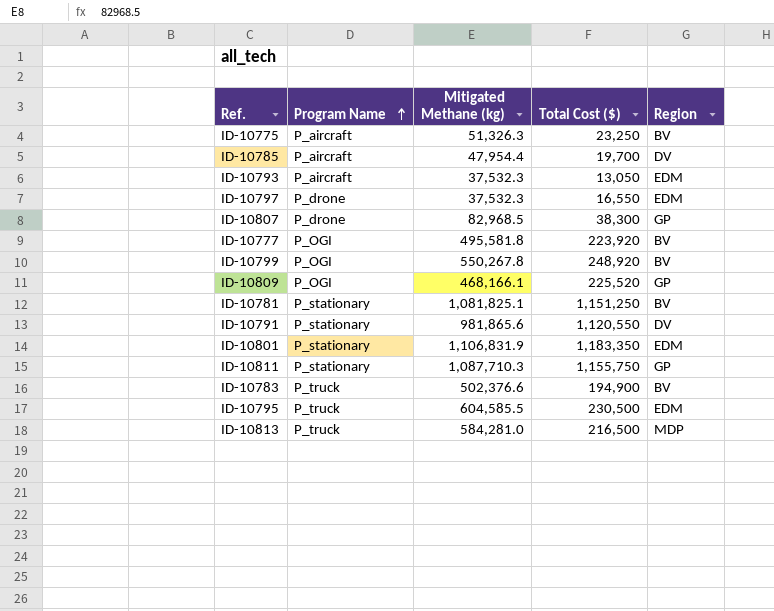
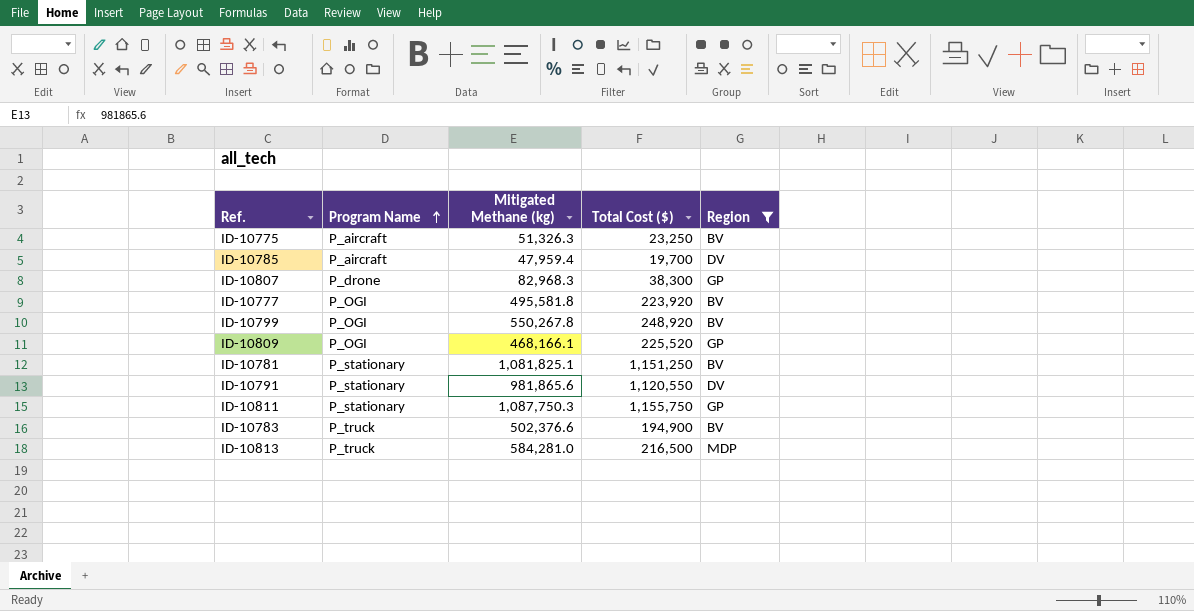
filter: none -> Region != EDM
ID-10785 | Mitigated Methane (kg): 47,954.4 -> 47,959.4
ID-10807 | Mitigated Methane (kg): 82,968.5 -> 82,968.3
ID-10811 | Mitigated Methane (kg): 1,087,710.3 -> 1,087,750.3

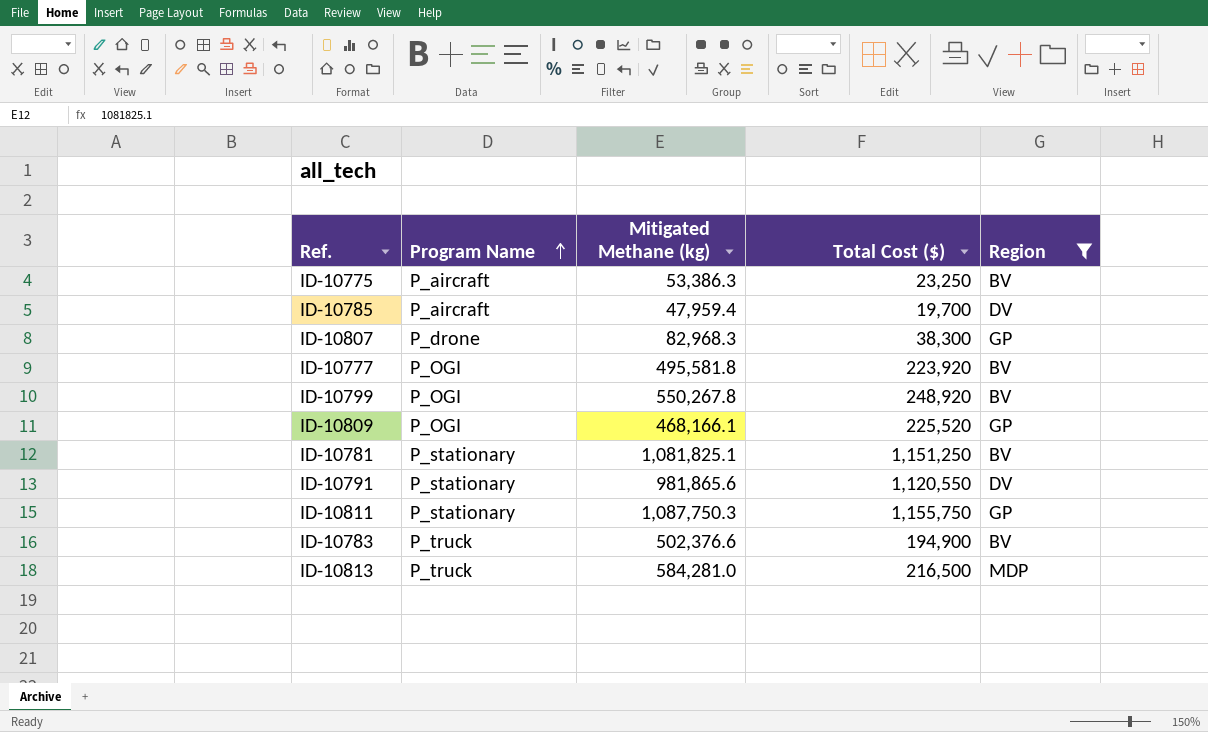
ID-10775 | Mitigated Methane (kg): 51,326.3 -> 53,386.3

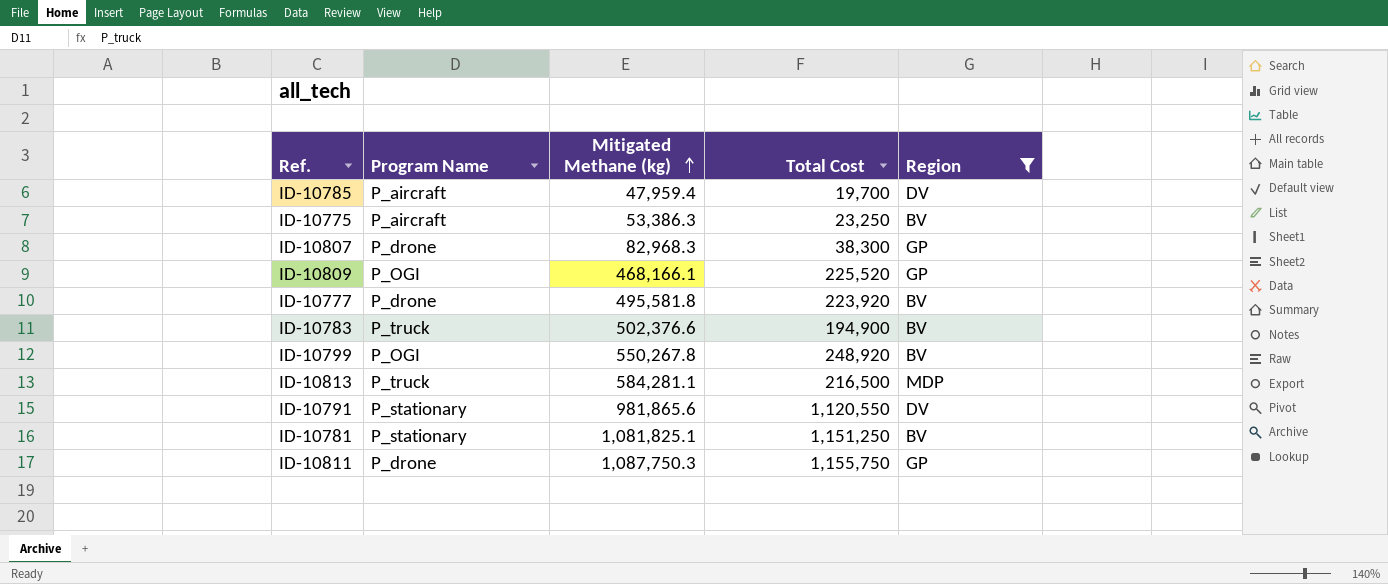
row order: Program Name ascending -> Mitigated Methane (kg) ascending
column name: Total Cost ($) -> Total Cost
ID-10777 | Program Name: P_OGI -> P_drone
ID-10813 | Mitigated Methane (kg): 584,281.0 -> 584,281.1
ID-10811 | Program Name: P_stationary -> P_drone

